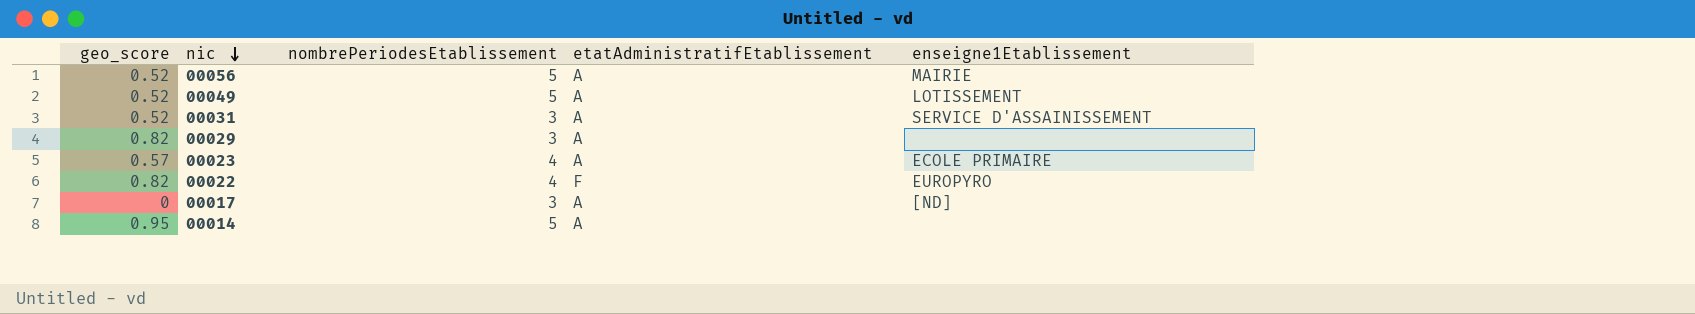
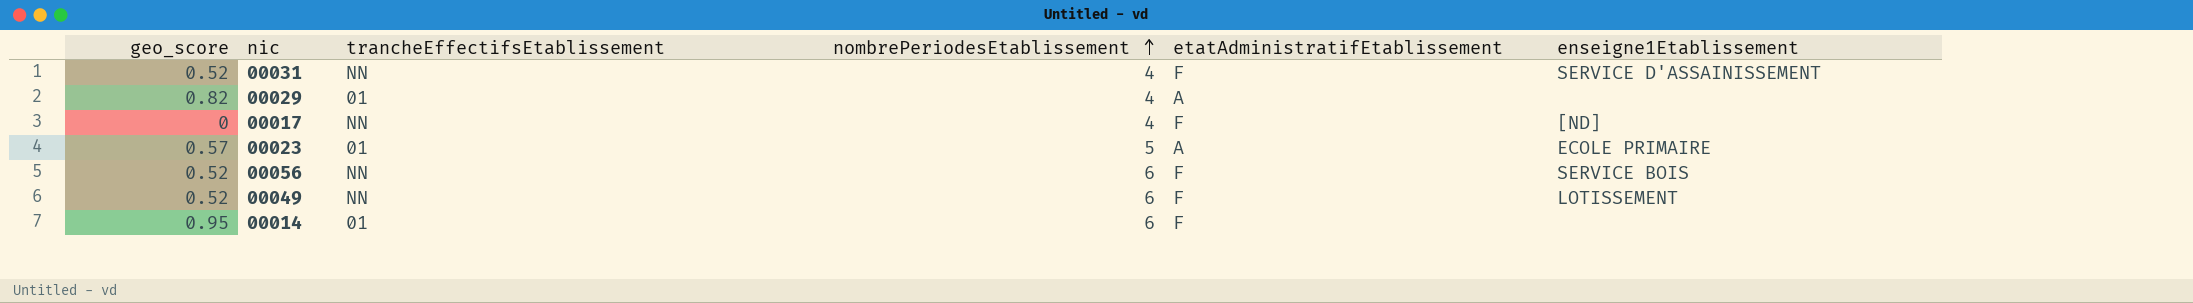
row order: nic descending -> nombrePeriodesEtablissement ascending
column trancheEffectifsEtablissement | position: none -> 3
row 00022: 0.82 | 4 | F | EUROPYRO -> none
00031 | nombrePeriodesEtablissement: 3 -> 4
00031 | etatAdministratifEtablissement: A -> F
00029 | nombrePeriodesEtablissement: 3 -> 4
00017 | nombrePeriodesEtablissement: 3 -> 4
00017 | etatAdministratifEtablissement: A -> F
00023 | nombrePeriodesEtablissement: 4 -> 5
00056 | nombrePeriodesEtablissement: 5 -> 6
00056 | etatAdministratifEtablissement: A -> F
00056 | enseigne1Etablissement: MAIRIE -> SERVICE BOIS
00049 | nombrePeriodesEtablissement: 5 -> 6
00049 | etatAdministratifEtablissement: A -> F
00014 | nombrePeriodesEtablissement: 5 -> 6
00014 | etatAdministratifEtablissement: A -> F

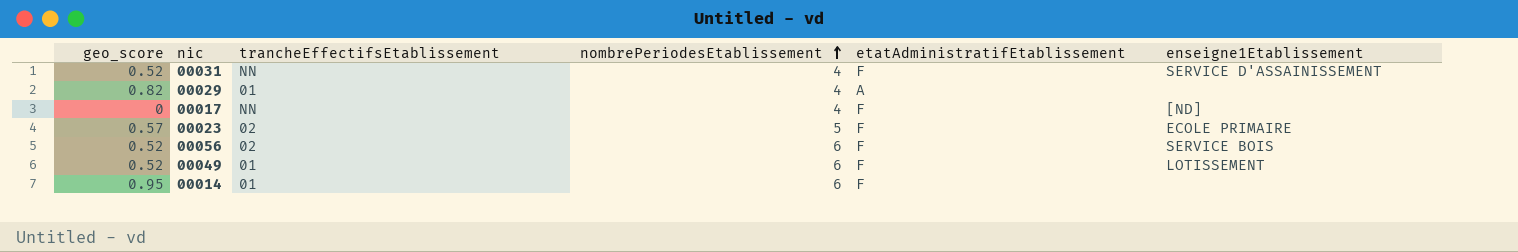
00023 | trancheEffectifsEtablissement: 01 -> 02
00023 | etatAdministratifEtablissement: A -> F
00056 | trancheEffectifsEtablissement: NN -> 02
00049 | trancheEffectifsEtablissement: NN -> 01

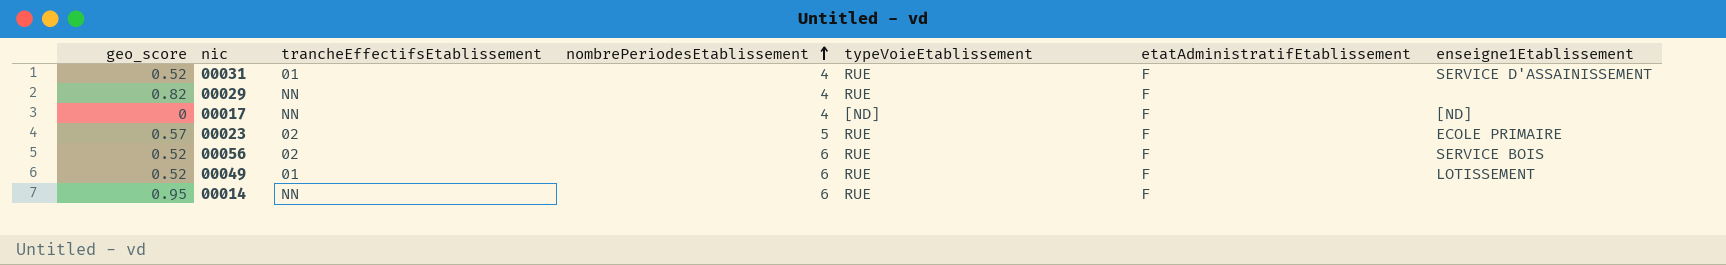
column typeVoieEtablissement | position: none -> 5
00031 | trancheEffectifsEtablissement: NN -> 01
00029 | trancheEffectifsEtablissement: 01 -> NN
00029 | etatAdministratifEtablissement: A -> F
00014 | trancheEffectifsEtablissement: 01 -> NN

